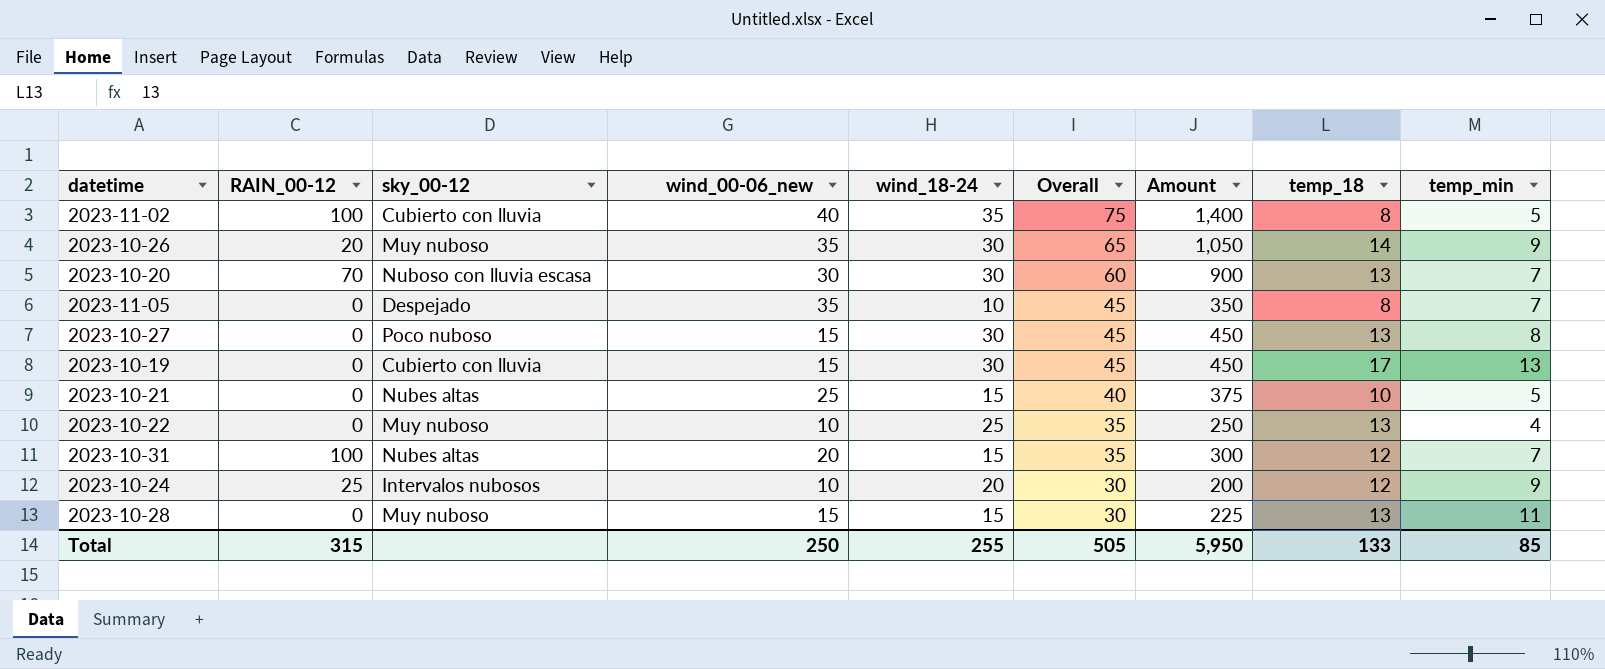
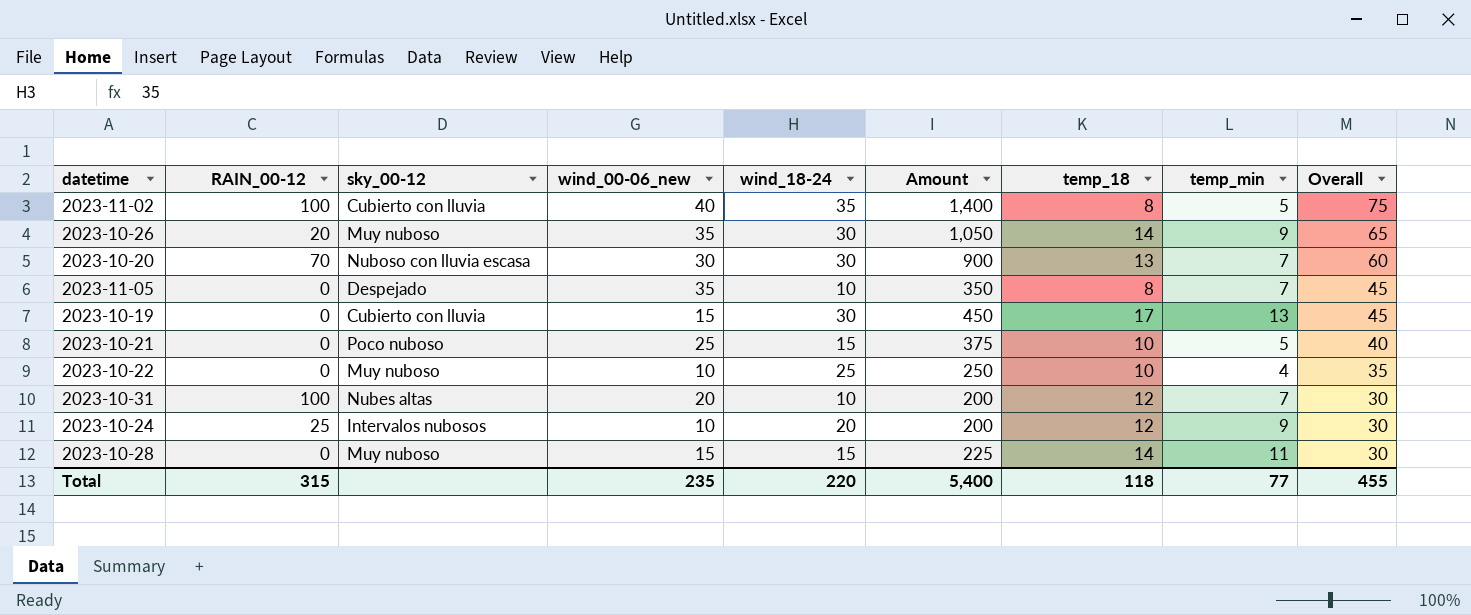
column Overall | position: 6 -> 9
row 2023-10-27: 0 | Poco nuboso | 15 | 30 | 45 | 450 | 13 | 8 -> none
2023-10-21 | sky_00-12: Nubes altas -> Poco nuboso
2023-10-22 | temp_18: 13 -> 10
2023-10-31 | wind_18-24: 15 -> 10
2023-10-31 | Amount: 300 -> 200
2023-10-31 | Overall: 35 -> 30
2023-10-28 | temp_18: 13 -> 14
Total | wind_00-06_new: 250 -> 235
Total | wind_18-24: 255 -> 220
Total | Amount: 5,950 -> 5,400
Total | temp_18: 133 -> 118
Total | temp_min: 85 -> 77
Total | Overall: 505 -> 455

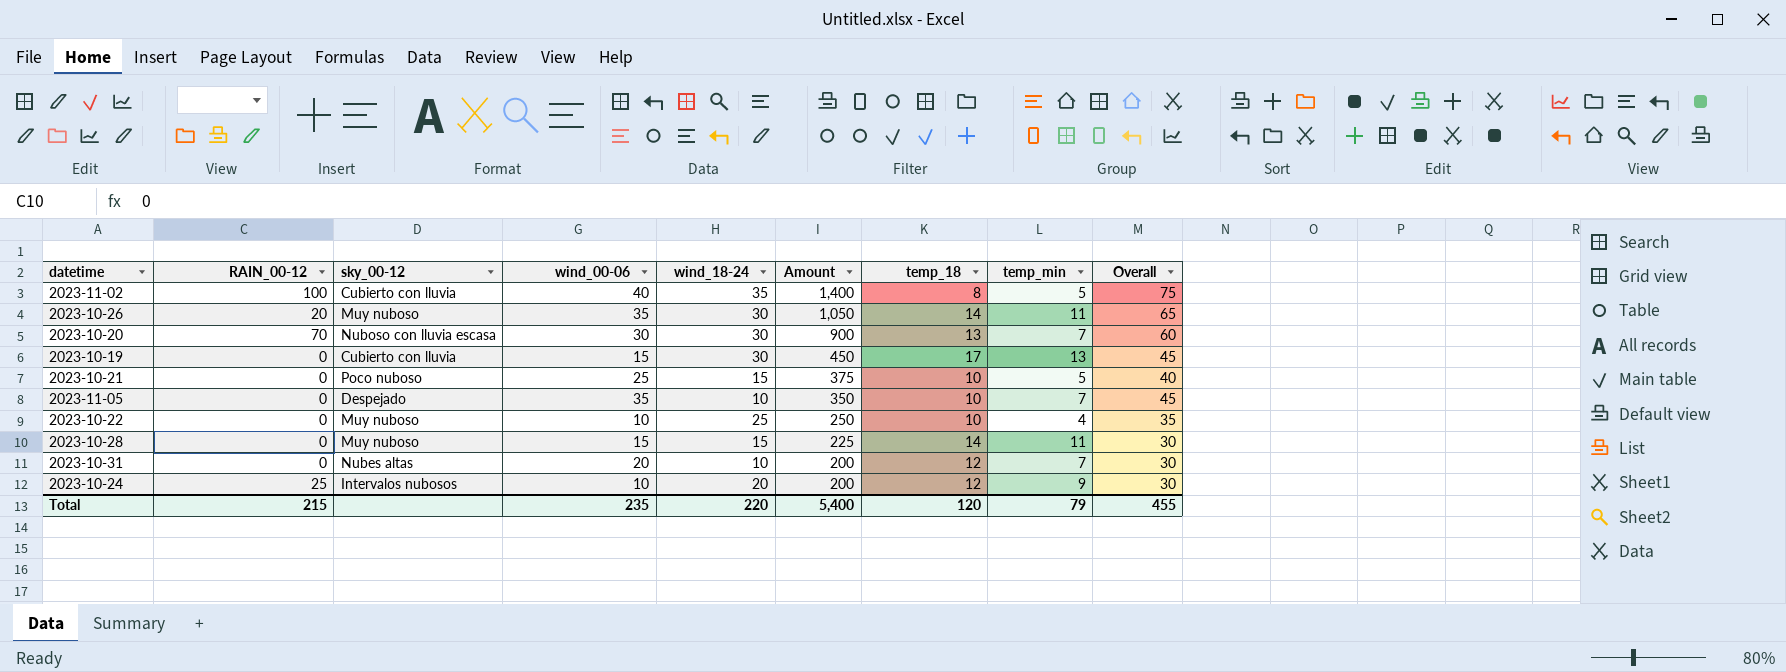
row order: Overall descending -> Amount descending
column name: wind_00-06_new -> wind_00-06
2023-10-26 | temp_min: 9 -> 11
2023-11-05 | temp_18: 8 -> 10
2023-10-31 | RAIN_00-12: 100 -> 0
Total | RAIN_00-12: 315 -> 215
Total | temp_18: 118 -> 120
Total | temp_min: 77 -> 79

